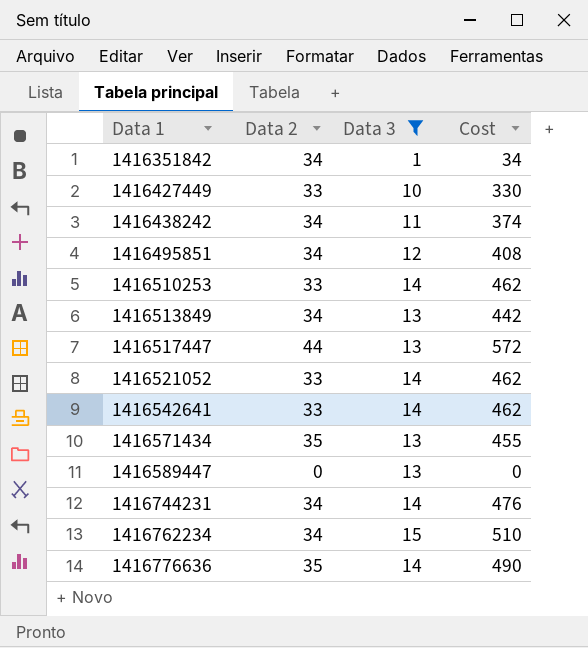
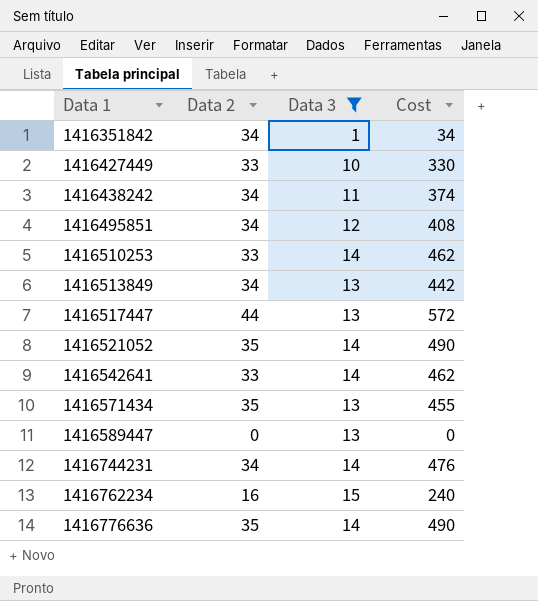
1416521052 | Data 2: 33 -> 35
1416521052 | Cost: 462 -> 490
1416762234 | Data 2: 34 -> 16
1416762234 | Cost: 510 -> 240

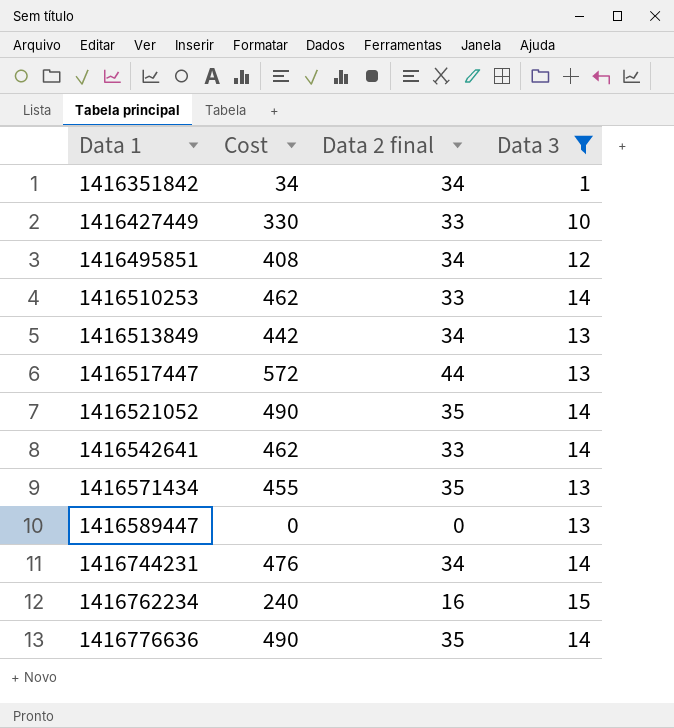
column Cost | position: 4 -> 2
column name: Data 2 -> Data 2 final
row 1416438242: 34 | 11 | 374 -> none

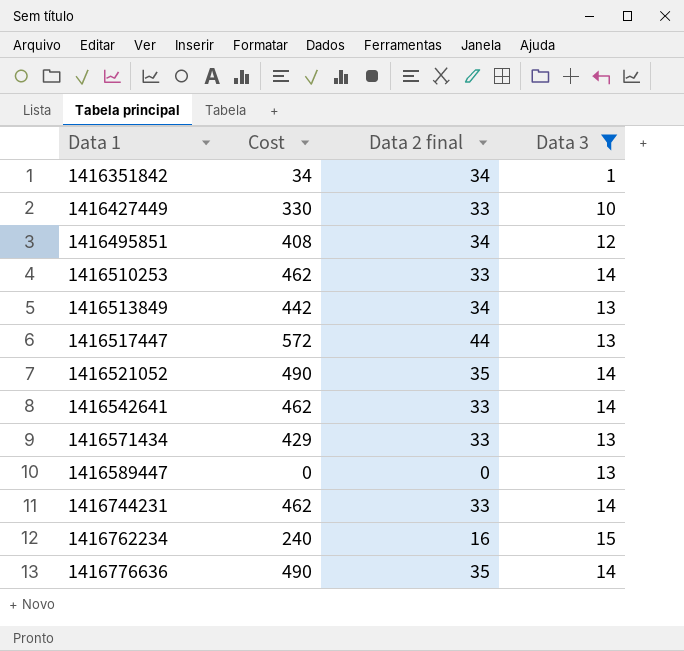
1416571434 | Cost: 455 -> 429
1416571434 | Data 2 final: 35 -> 33
1416744231 | Cost: 476 -> 462
1416744231 | Data 2 final: 34 -> 33

